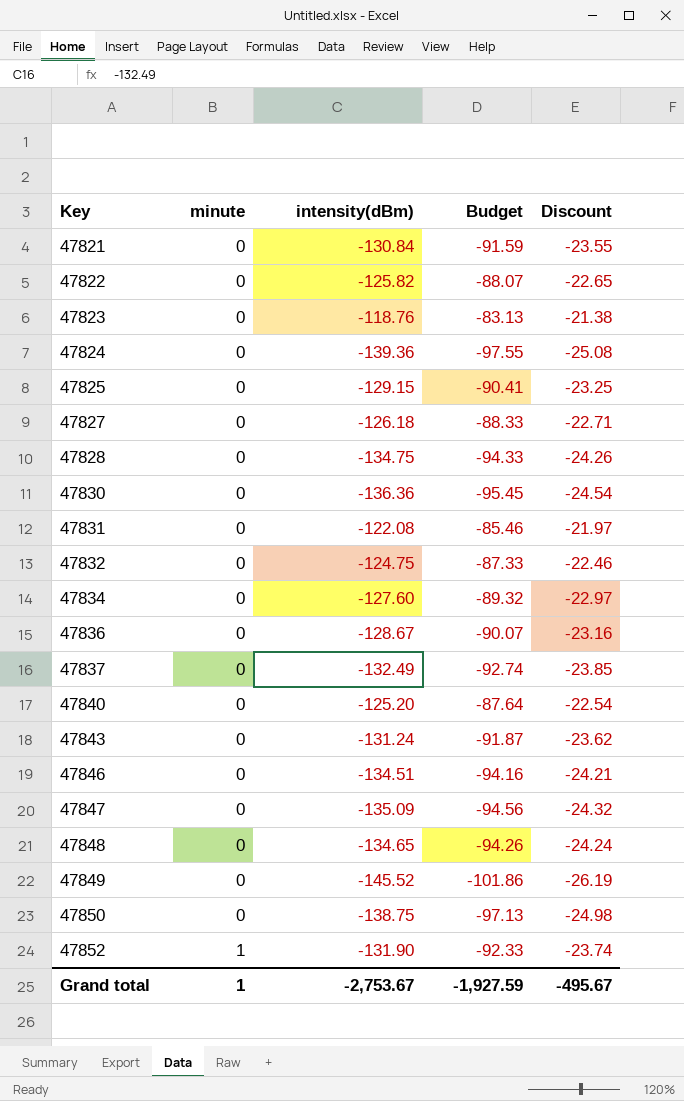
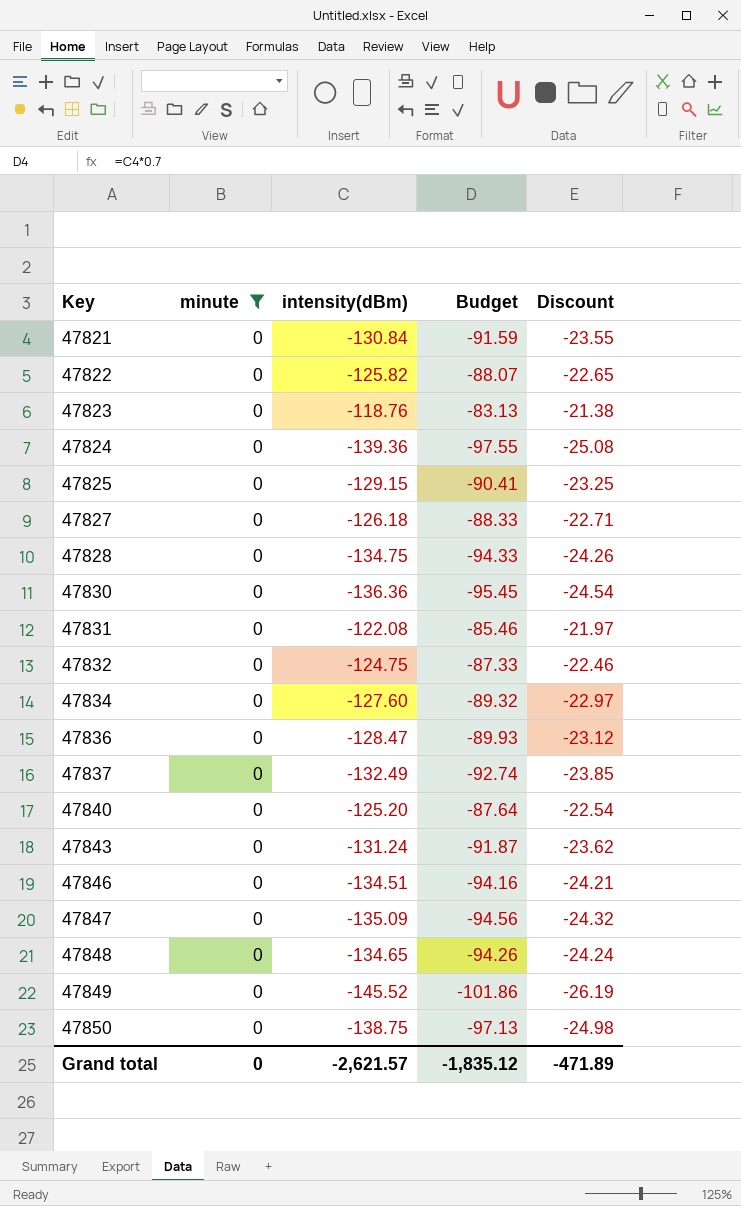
filter: none -> minute = 0
47836 | intensity(dBm): -128.67 -> -128.47
47836 | Budget: -90.07 -> -89.93
47836 | Discount: -23.16 -> -23.12
Grand total | minute: 1 -> 0
Grand total | intensity(dBm): -2,753.67 -> -2,621.57
Grand total | Budget: -1,927.59 -> -1,835.12
Grand total | Discount: -495.67 -> -471.89

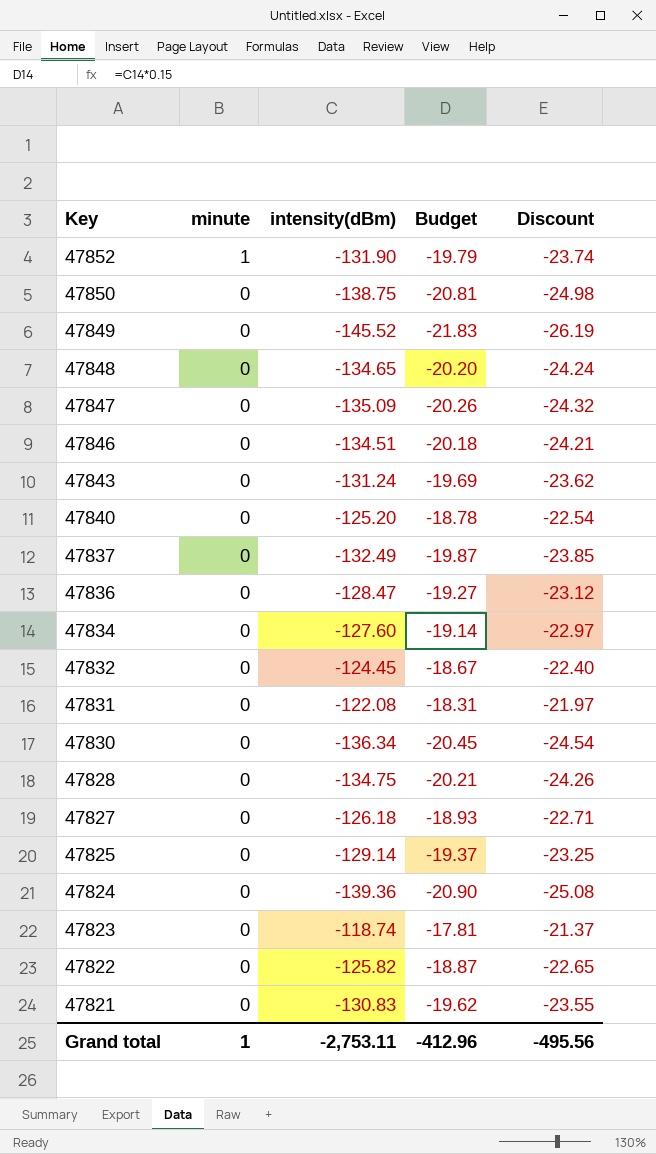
filter: minute = 0 -> none
row order: Key ascending -> Key descending
column Budget | formula: [intensity(dBm)] * 0.7 -> [intensity(dBm)] * 0.15
47832 | intensity(dBm): -124.75 -> -124.45
47832 | Discount: -22.46 -> -22.40
47830 | intensity(dBm): -136.36 -> -136.34
47825 | intensity(dBm): -129.15 -> -129.14
47823 | intensity(dBm): -118.76 -> -118.74
47823 | Discount: -21.38 -> -21.37
47821 | intensity(dBm): -130.84 -> -130.83
Grand total | minute: 0 -> 1
Grand total | intensity(dBm): -2,621.57 -> -2,753.11
Grand total | Budget: -1,835.12 -> -412.96
Grand total | Discount: -471.89 -> -495.56

